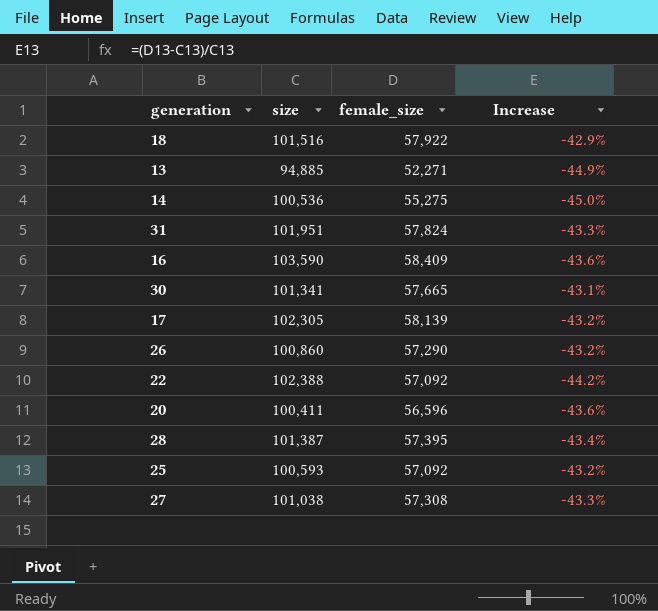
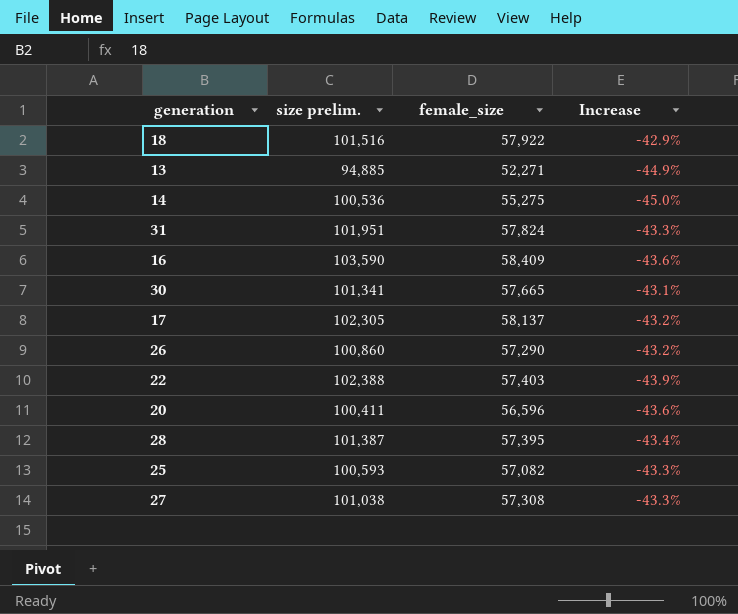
column name: size -> size prelim.
17 | female_size: 58,139 -> 58,137
22 | female_size: 57,092 -> 57,403
22 | Increase: -44.2% -> -43.9%
25 | female_size: 57,092 -> 57,082
25 | Increase: -43.2% -> -43.3%

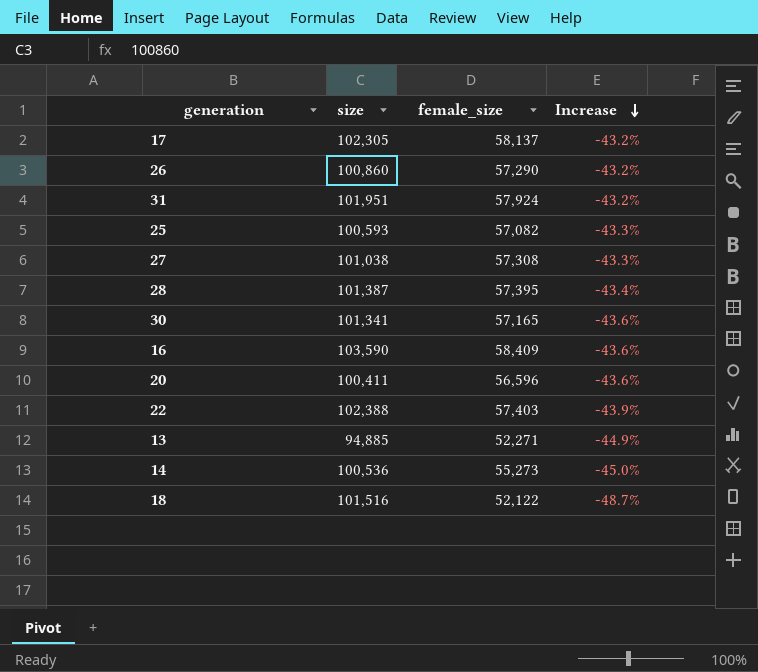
row order: none -> Increase descending
column name: size prelim. -> size
31 | female_size: 57,824 -> 57,924
31 | Increase: -43.3% -> -43.2%
30 | female_size: 57,665 -> 57,165
30 | Increase: -43.1% -> -43.6%
14 | female_size: 55,275 -> 55,273
18 | female_size: 57,922 -> 52,122
18 | Increase: -42.9% -> -48.7%

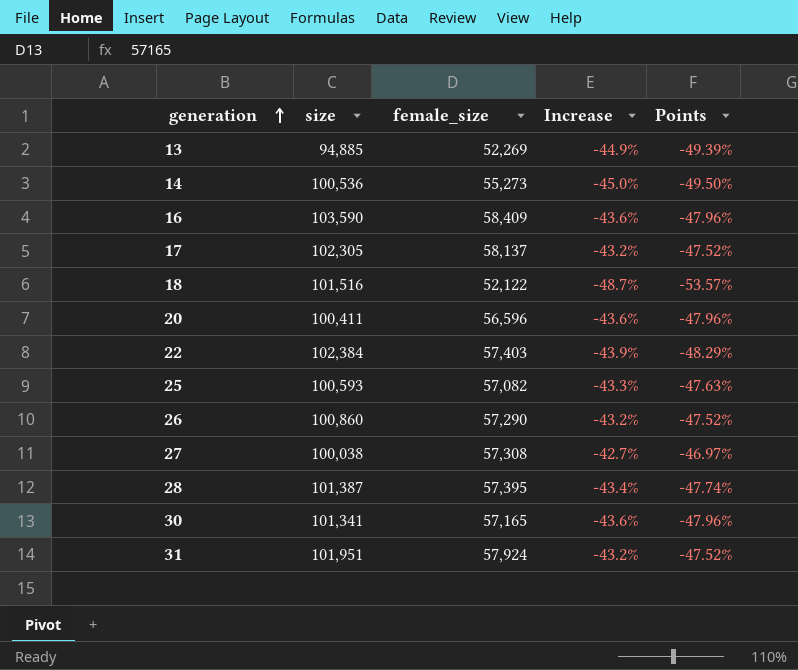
row order: Increase descending -> generation ascending
column Points | formula: none -> [Increase] * 1.1
13 | female_size: 52,271 -> 52,269
22 | size: 102,388 -> 102,384
27 | size: 101,038 -> 100,038
27 | Increase: -43.3% -> -42.7%

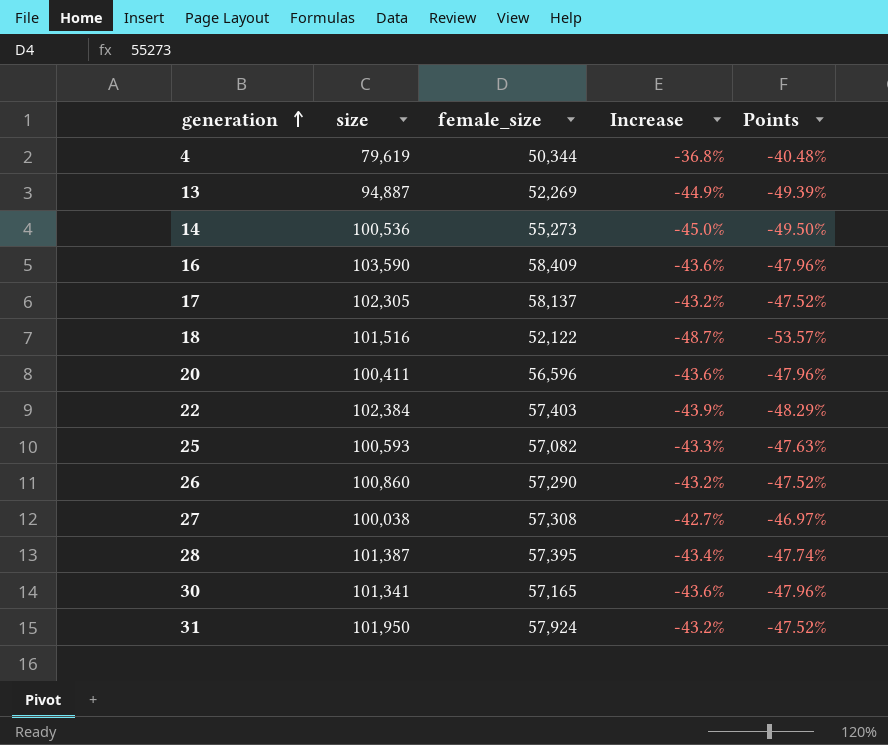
row 4: none -> 79,619 | 50,344 | -36.8% | -40.48%
13 | size: 94,885 -> 94,887
31 | size: 101,951 -> 101,950

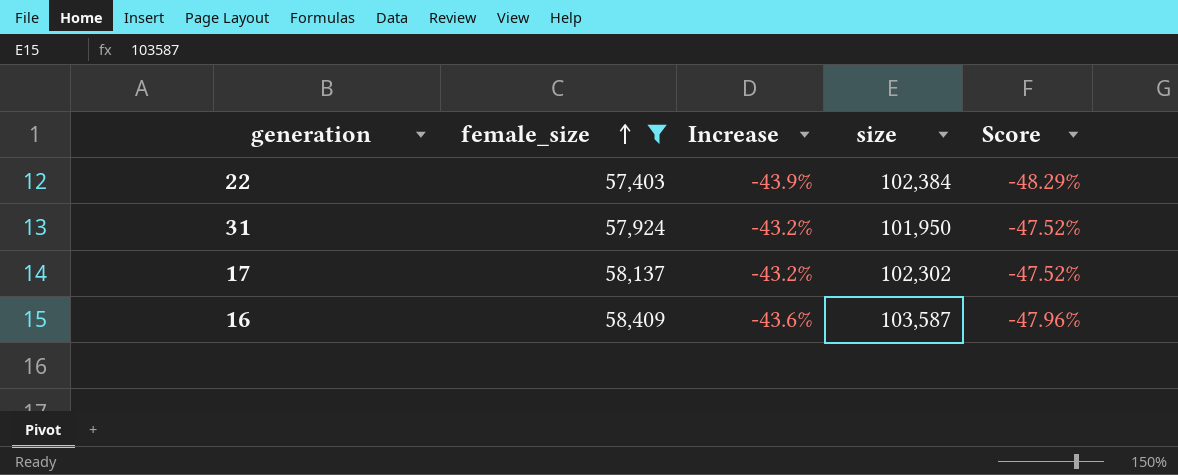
filter: none -> female_size >= 57,403
row order: generation ascending -> female_size ascending
column size | position: 2 -> 4
column name: Points -> Score
17 | size: 102,305 -> 102,302
16 | size: 103,590 -> 103,587

